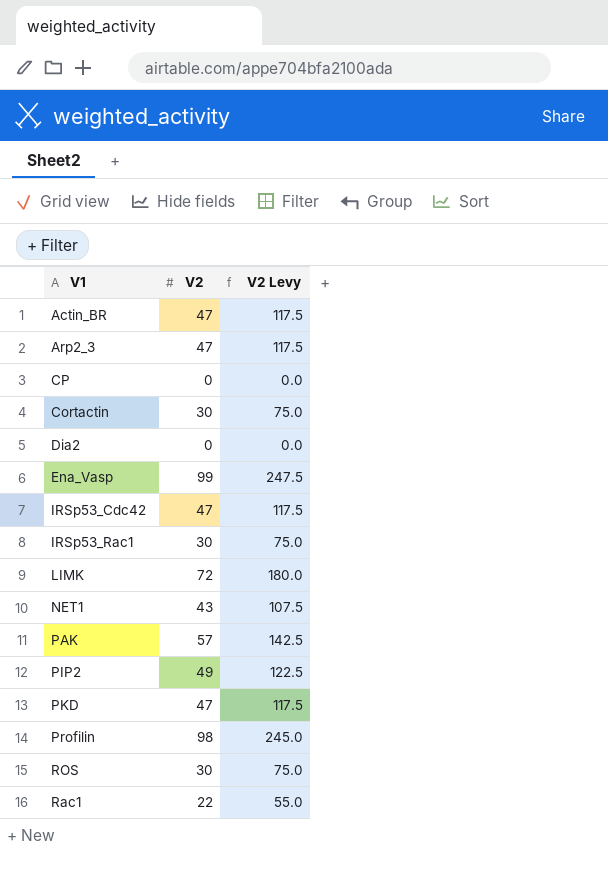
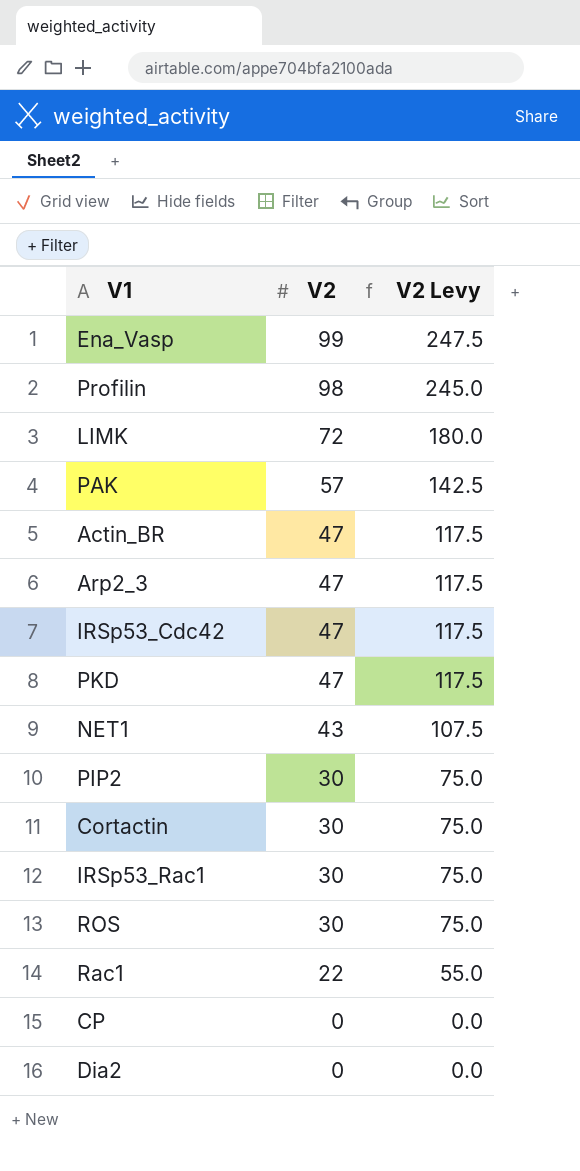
row order: none -> V2 descending
PIP2 | V2: 49 -> 30
PIP2 | V2 Levy: 122.5 -> 75.0

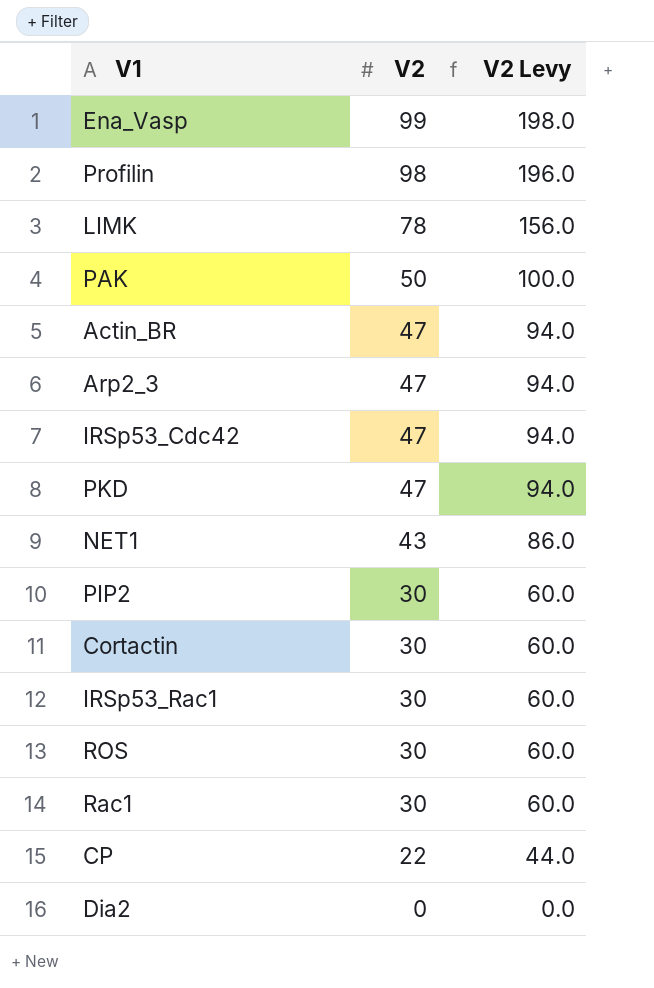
column V2 Levy | formula: [V2] * 2.5 -> [V2] * 2
LIMK | V2: 72 -> 78
PAK | V2: 57 -> 50
Rac1 | V2: 22 -> 30
CP | V2: 0 -> 22

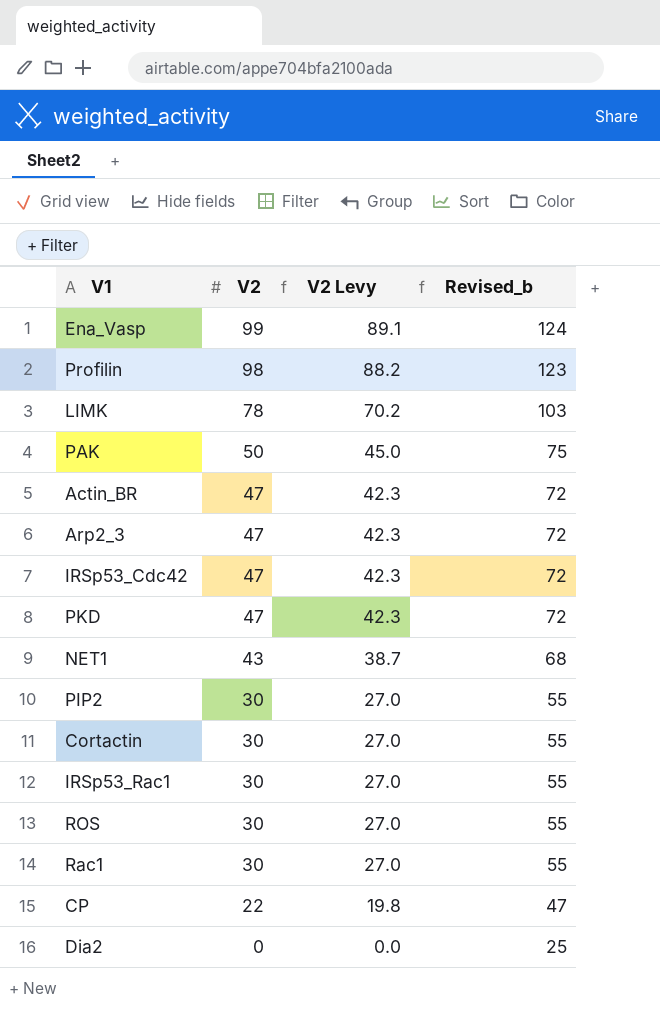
column V2 Levy | formula: [V2] * 2 -> [V2] * 0.9
column Revised_b | formula: none -> [V2] + 25

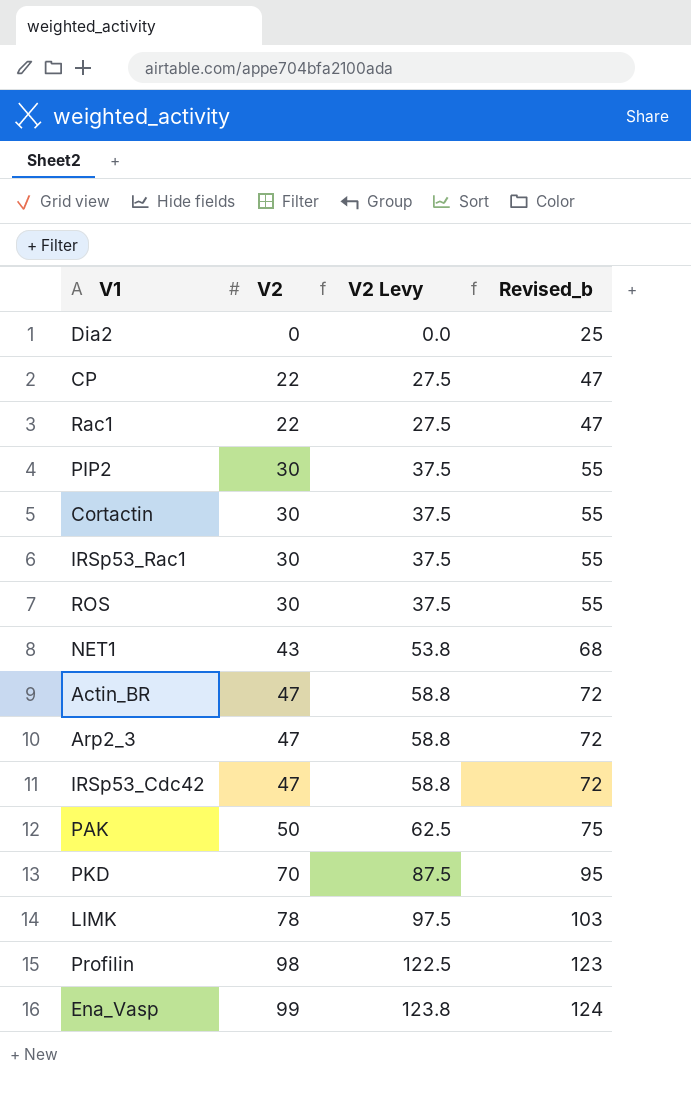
row order: V2 descending -> V2 ascending
column V2 Levy | formula: [V2] * 0.9 -> [V2] * 1.25
Rac1 | V2: 30 -> 22
Rac1 | Revised_b: 55 -> 47
PKD | V2: 47 -> 70
PKD | Revised_b: 72 -> 95

